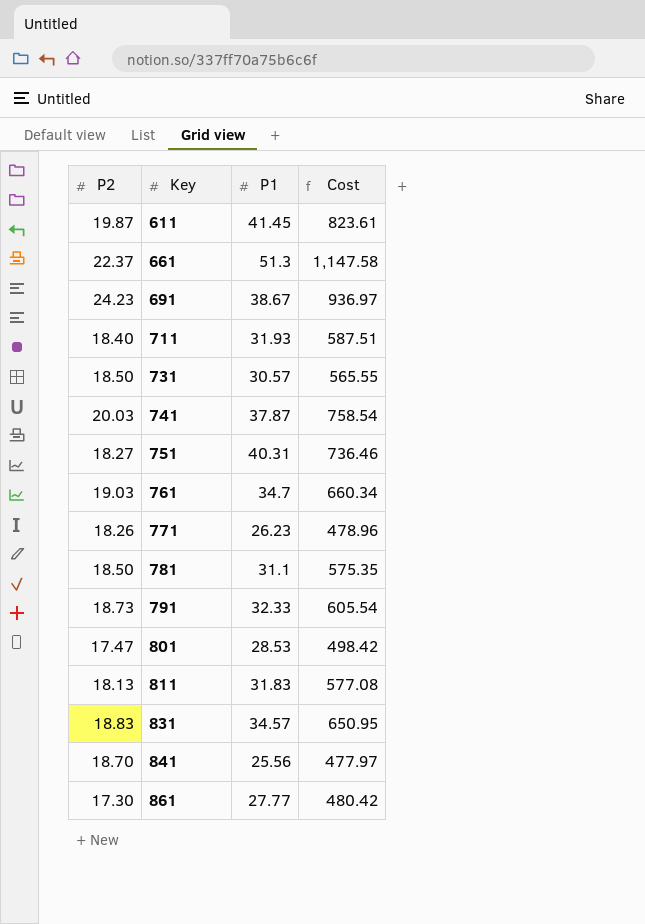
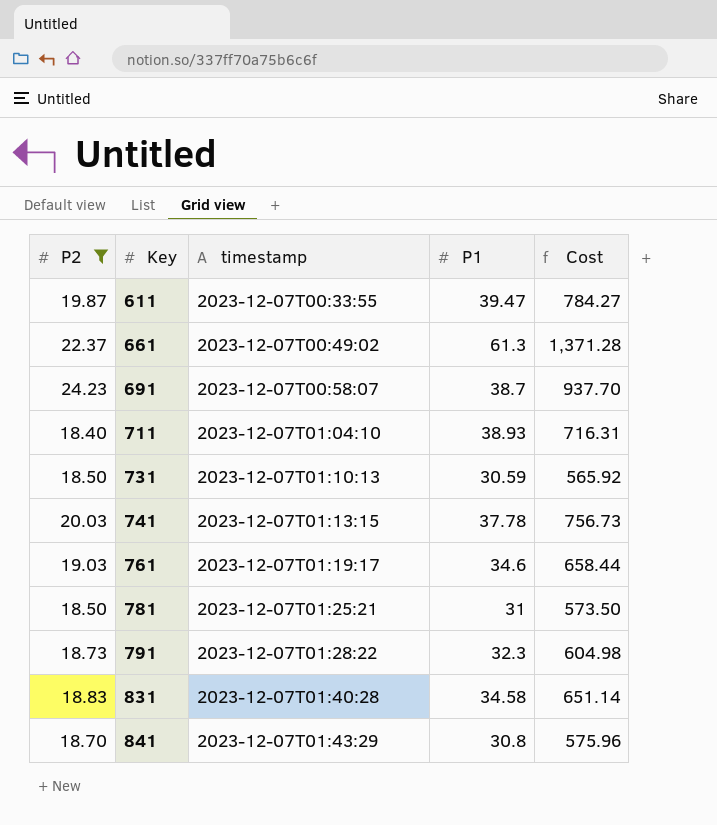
filter: none -> P2 >= 18.40
column timestamp | position: none -> 3
611 | P1: 41.45 -> 39.47
611 | Cost: 823.61 -> 784.27
661 | P1: 51.3 -> 61.3
661 | Cost: 1,147.58 -> 1,371.28
691 | P1: 38.67 -> 38.7
691 | Cost: 936.97 -> 937.70
711 | P1: 31.93 -> 38.93
711 | Cost: 587.51 -> 716.31
731 | P1: 30.57 -> 30.59
731 | Cost: 565.55 -> 565.92
741 | P1: 37.87 -> 37.78
741 | Cost: 758.54 -> 756.73
761 | P1: 34.7 -> 34.6
761 | Cost: 660.34 -> 658.44
781 | P1: 31.1 -> 31
781 | Cost: 575.35 -> 573.50
791 | P1: 32.33 -> 32.3
791 | Cost: 605.54 -> 604.98
831 | P1: 34.57 -> 34.58
831 | Cost: 650.95 -> 651.14
841 | P1: 25.56 -> 30.8
841 | Cost: 477.97 -> 575.96

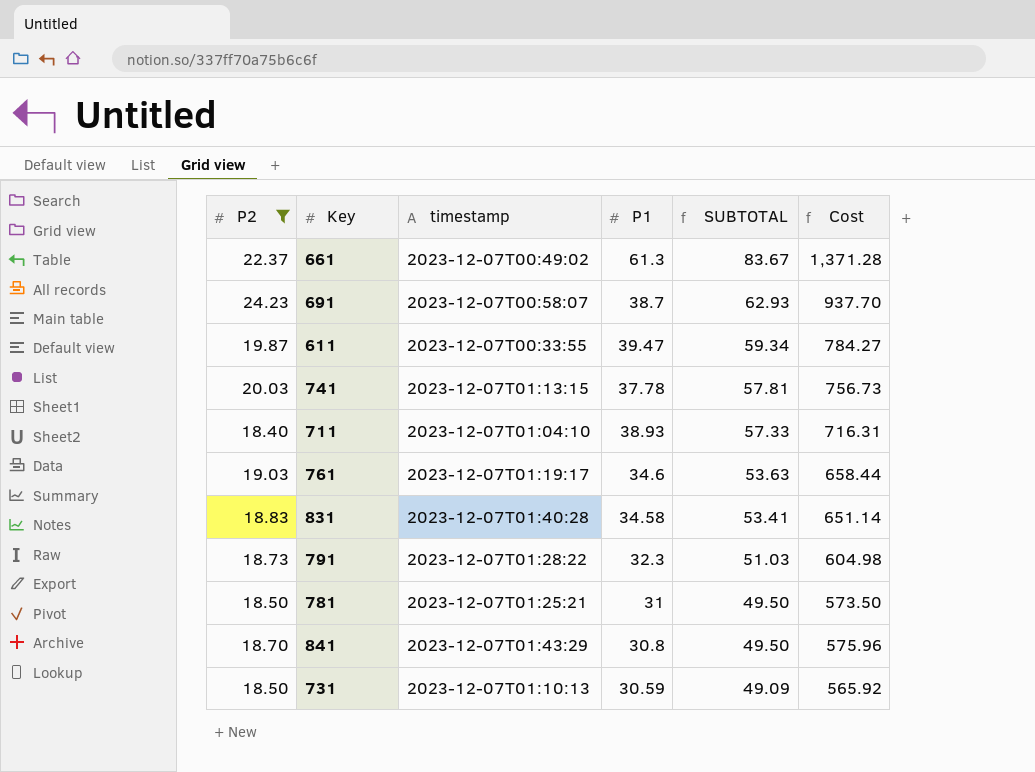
row order: Key ascending -> SUBTOTAL descending
column SUBTOTAL | formula: none -> [P2] + [P1]

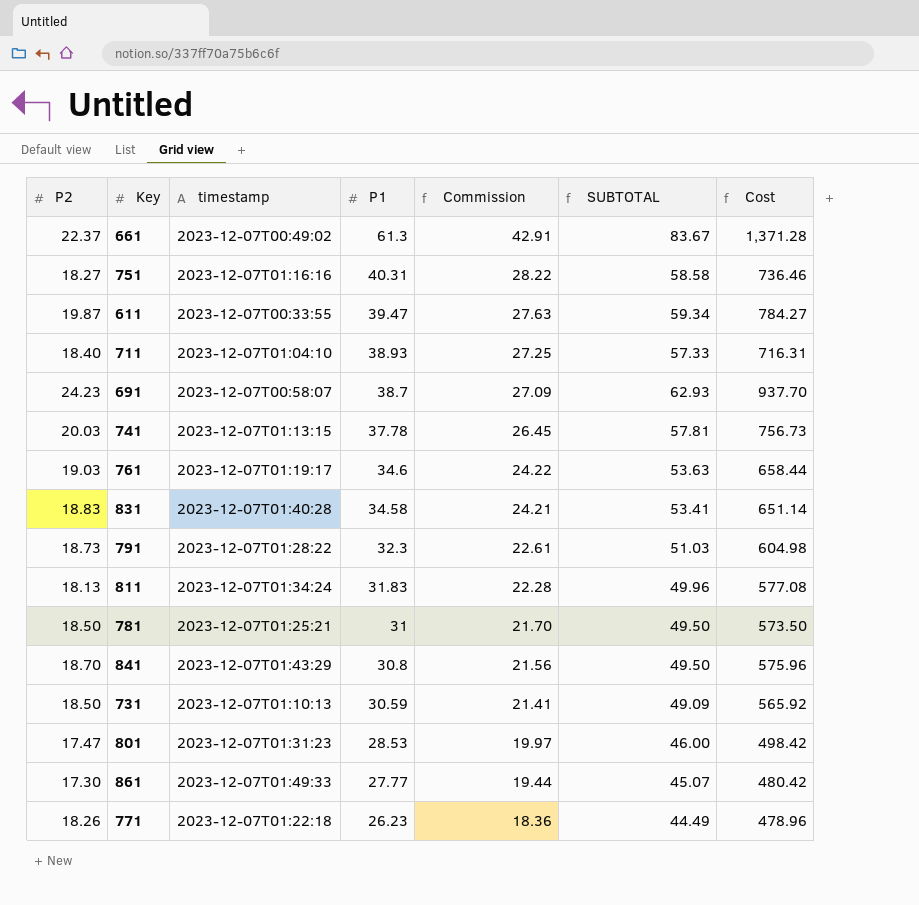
filter: P2 >= 18.40 -> none
row order: SUBTOTAL descending -> P1 descending
column Commission | formula: none -> [P1] * 0.7

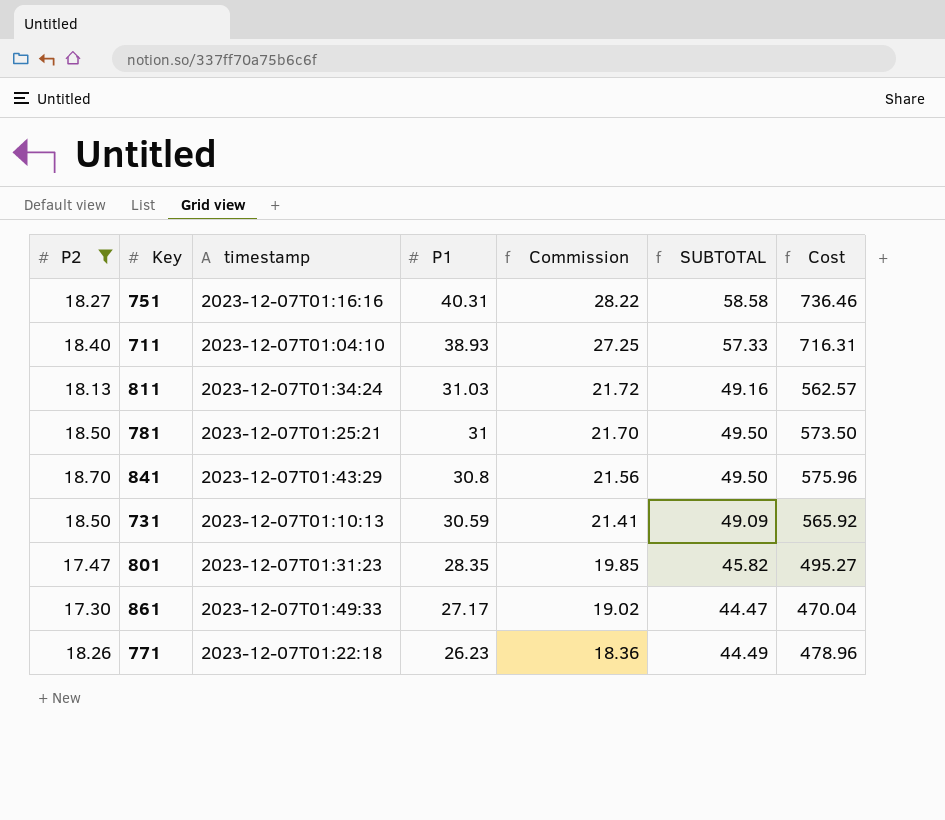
filter: none -> P2 <= 18.70
811 | P1: 31.83 -> 31.03
811 | Commission: 22.28 -> 21.72
811 | SUBTOTAL: 49.96 -> 49.16
811 | Cost: 577.08 -> 562.57
801 | P1: 28.53 -> 28.35
801 | Commission: 19.97 -> 19.85
801 | SUBTOTAL: 46.00 -> 45.82
801 | Cost: 498.42 -> 495.27
861 | P1: 27.77 -> 27.17
861 | Commission: 19.44 -> 19.02
861 | SUBTOTAL: 45.07 -> 44.47
861 | Cost: 480.42 -> 470.04

